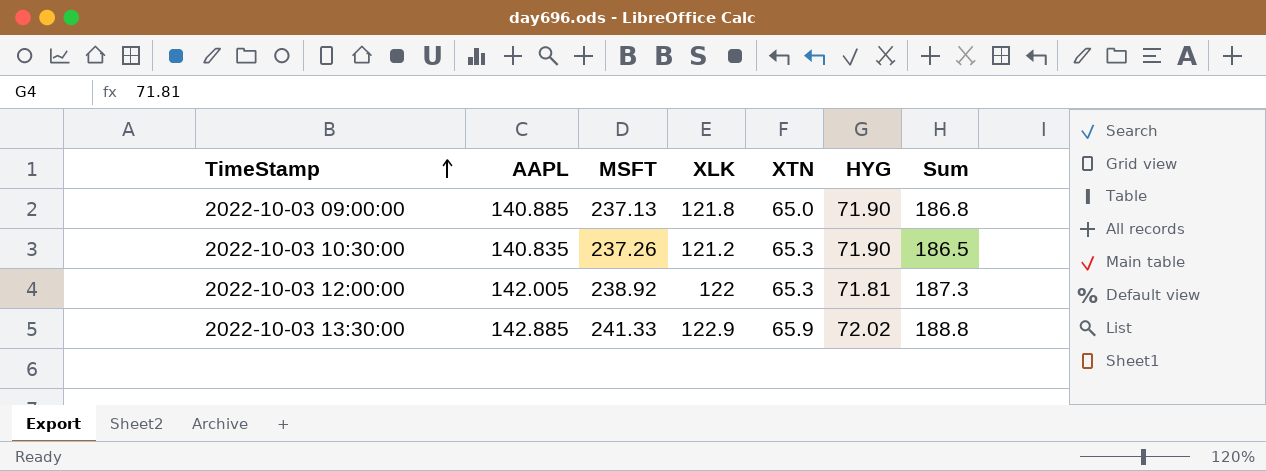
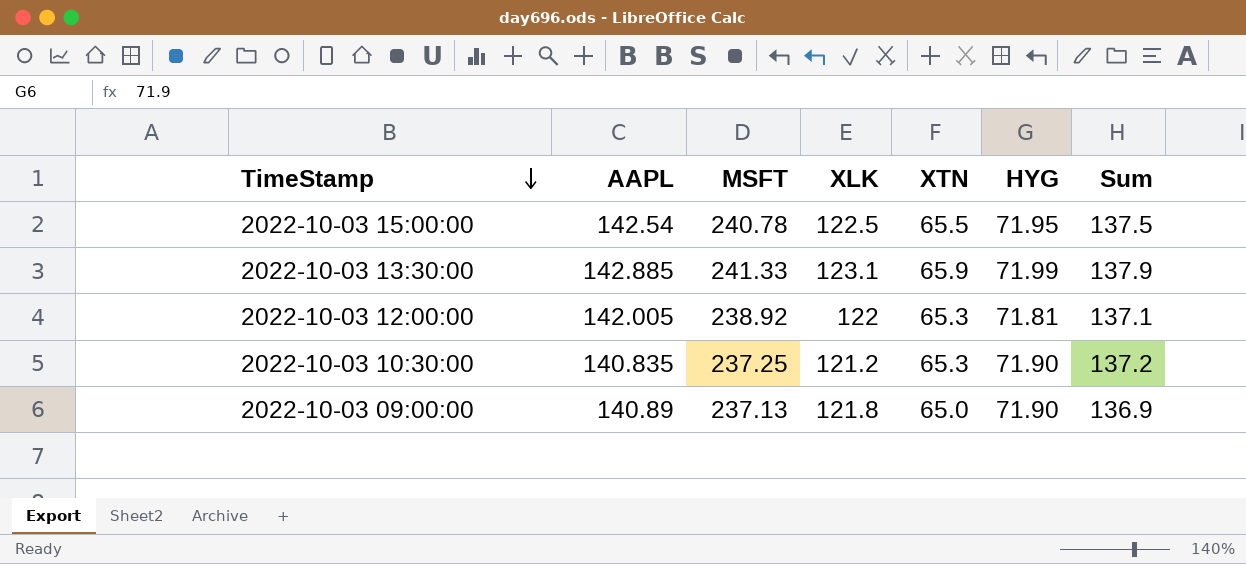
row order: TimeStamp ascending -> TimeStamp descending
column Sum | formula: [XLK] + [XTN] -> [XTN] + [HYG]
row 2022-10-03 15:00:00: none -> 142.54 | 240.78 | 122.5 | 65.5 | 71.95 | 137.5
2022-10-03 13:30:00 | XLK: 122.9 -> 123.1
2022-10-03 13:30:00 | HYG: 72.02 -> 71.99
2022-10-03 10:30:00 | MSFT: 237.26 -> 237.25
2022-10-03 09:00:00 | AAPL: 140.885 -> 140.89

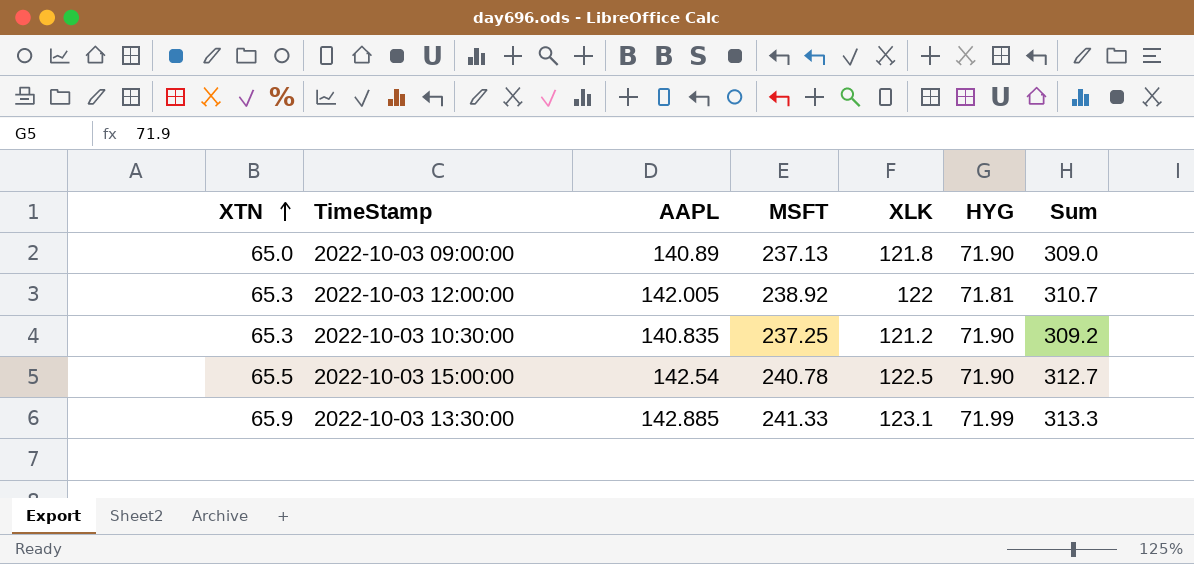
row order: TimeStamp descending -> XTN ascending
column XTN | position: 5 -> 1
column Sum | formula: [XTN] + [HYG] -> [MSFT] + [HYG]
2022-10-03 15:00:00 | HYG: 71.95 -> 71.90

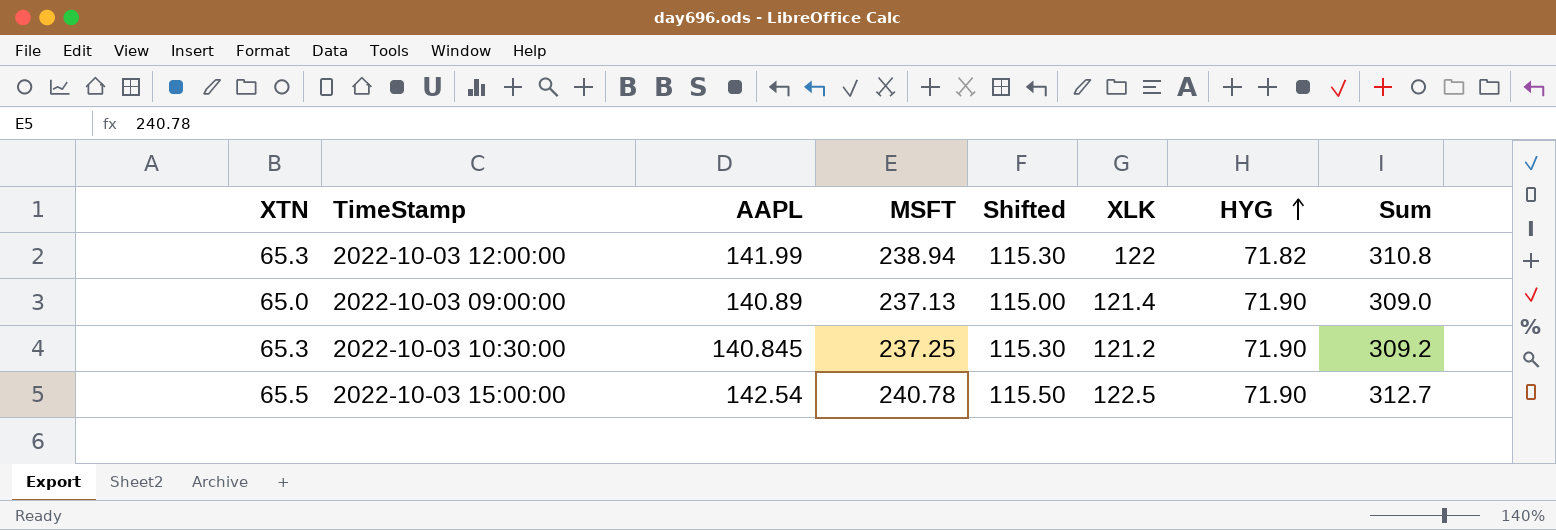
row order: XTN ascending -> HYG ascending
column Shifted | formula: none -> [XTN] + 50
row 2022-10-03 13:30:00: 65.9 | 142.885 | 241.33 | 123.1 | 71.99 | 313.3 -> none
2022-10-03 12:00:00 | AAPL: 142.005 -> 141.99
2022-10-03 12:00:00 | MSFT: 238.92 -> 238.94
2022-10-03 12:00:00 | HYG: 71.81 -> 71.82
2022-10-03 12:00:00 | Sum: 310.7 -> 310.8
2022-10-03 09:00:00 | XLK: 121.8 -> 121.4
2022-10-03 10:30:00 | AAPL: 140.835 -> 140.845

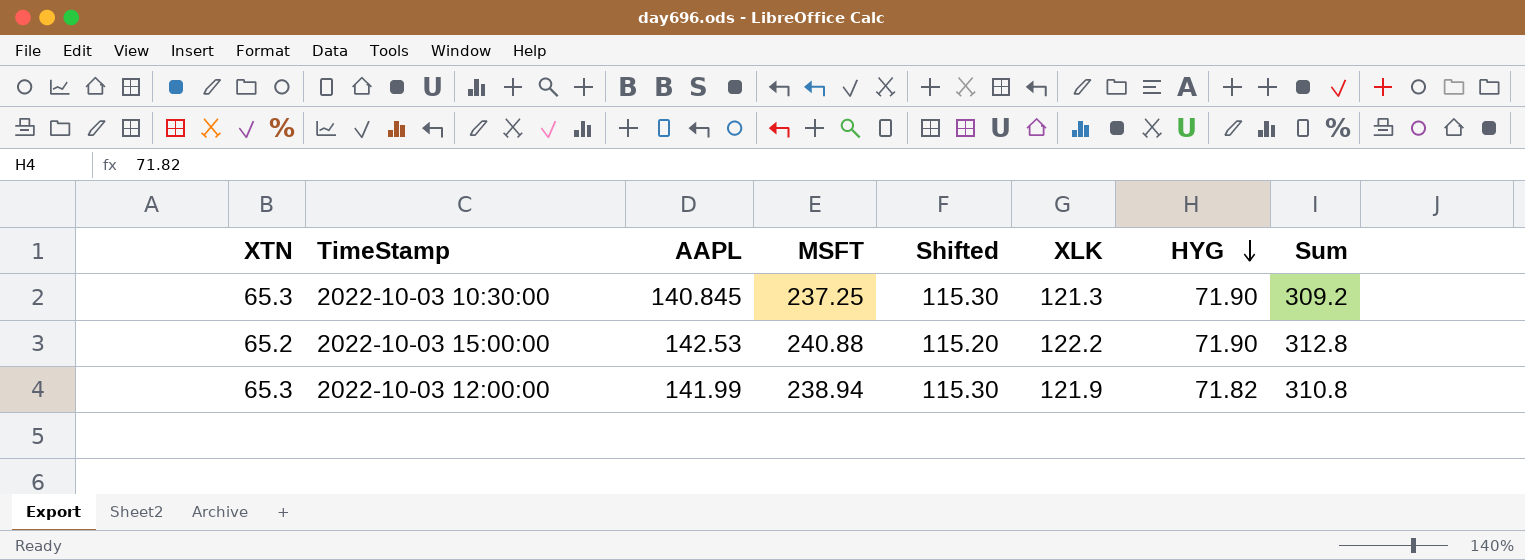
row order: HYG ascending -> HYG descending
row 2022-10-03 09:00:00: 65.0 | 140.89 | 237.13 | 115.00 | 121.4 | 71.90 | 309.0 -> none
2022-10-03 10:30:00 | XLK: 121.2 -> 121.3
2022-10-03 15:00:00 | XTN: 65.5 -> 65.2
2022-10-03 15:00:00 | AAPL: 142.54 -> 142.53
2022-10-03 15:00:00 | MSFT: 240.78 -> 240.88
2022-10-03 15:00:00 | Shifted: 115.50 -> 115.20
2022-10-03 15:00:00 | XLK: 122.5 -> 122.2
2022-10-03 15:00:00 | Sum: 312.7 -> 312.8
2022-10-03 12:00:00 | XLK: 122 -> 121.9

